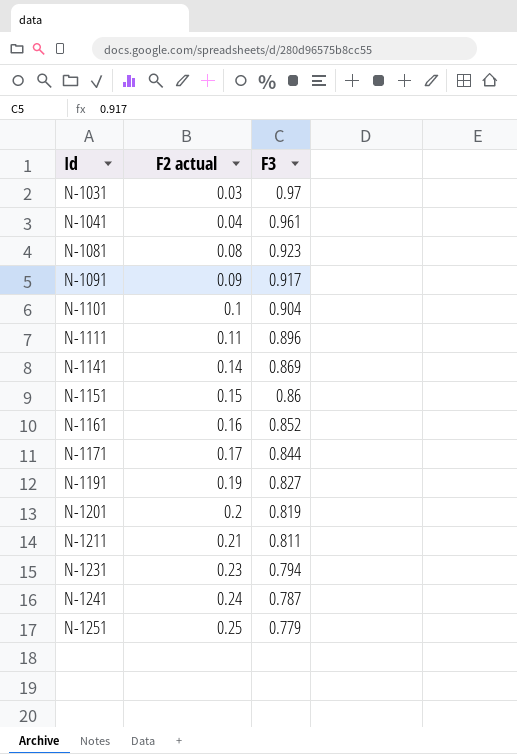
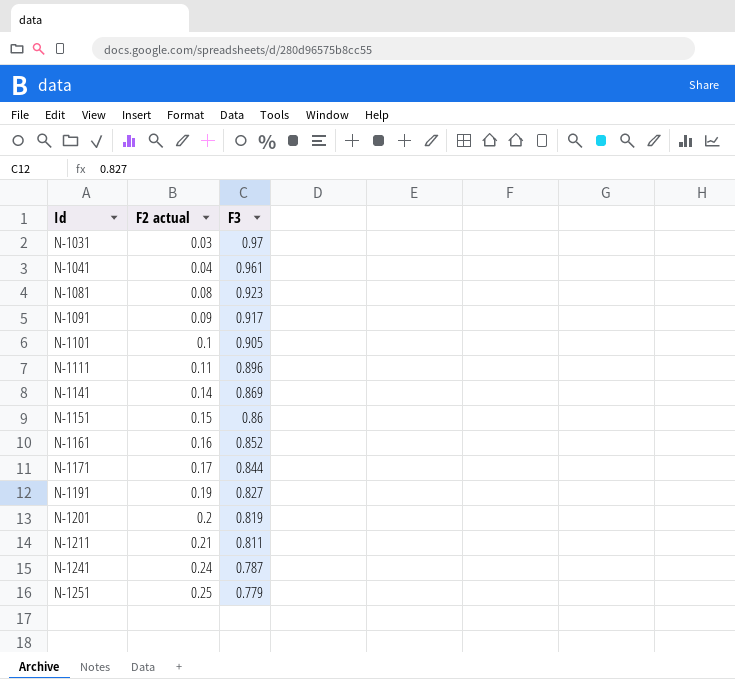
row N-1231: 0.23 | 0.794 -> none
N-1101 | F3: 0.904 -> 0.905

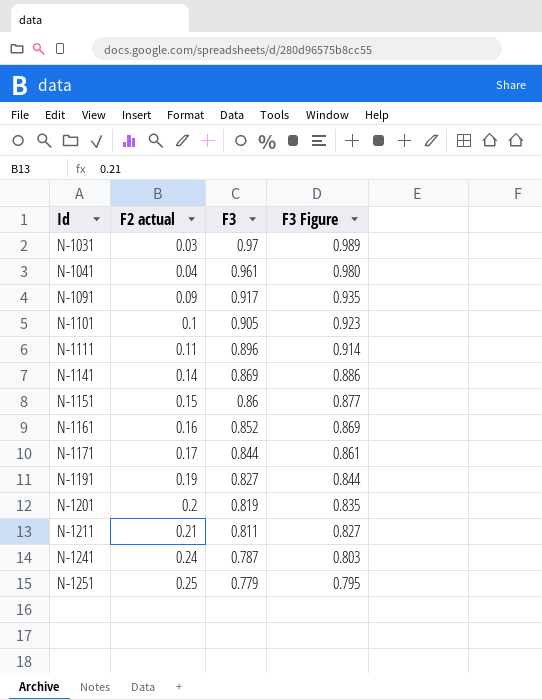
column F3 Figure | formula: none -> [F3] * 1.02
row N-1081: 0.08 | 0.923 -> none

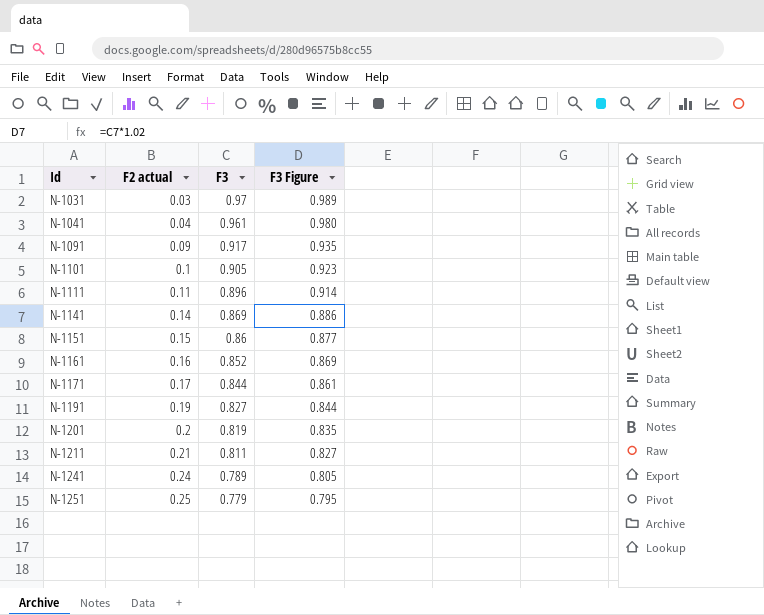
N-1241 | F3: 0.787 -> 0.789
N-1241 | F3 Figure: 0.803 -> 0.805

